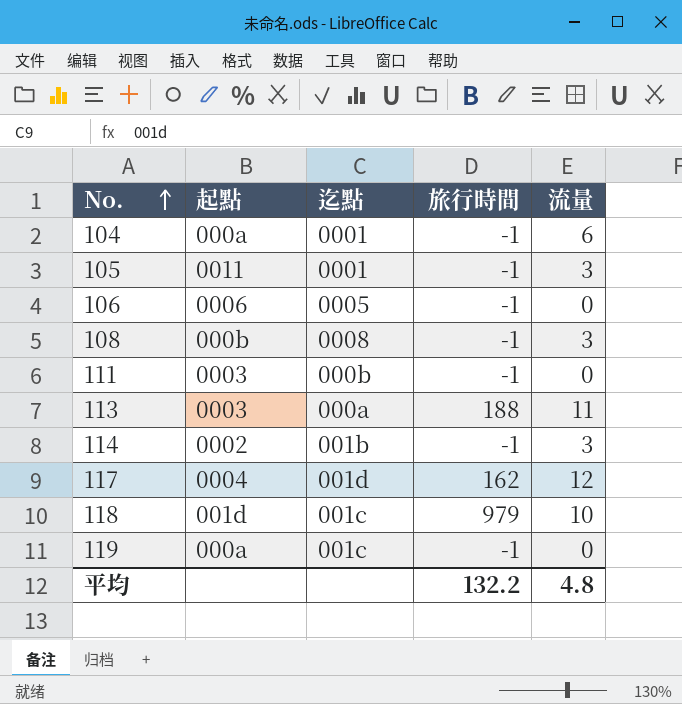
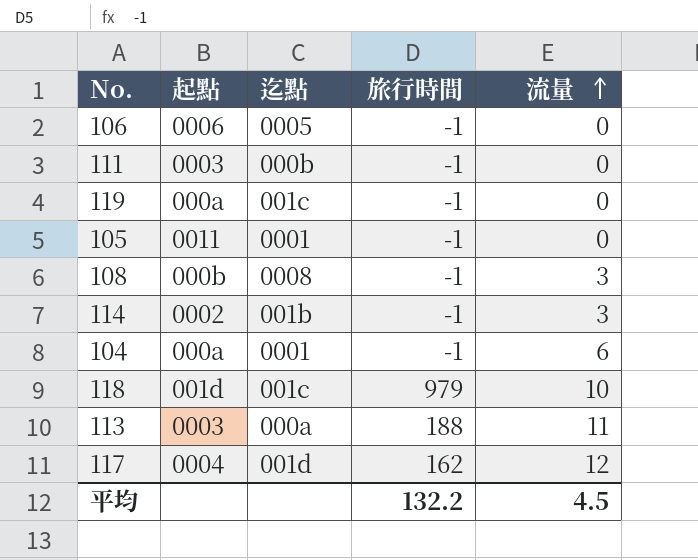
row order: No. ascending -> 流量 ascending
105 | 流量: 3 -> 0
平均 | 流量: 4.8 -> 4.5

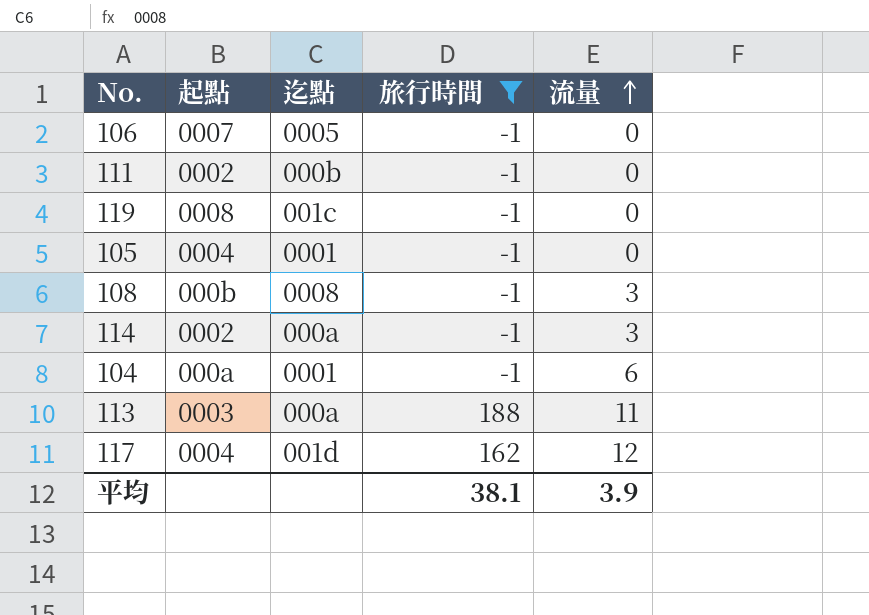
filter: none -> 旅行時間 != 979
106 | 起點: 0006 -> 0007
111 | 起點: 0003 -> 0002
119 | 起點: 000a -> 0008
105 | 起點: 0011 -> 0004
114 | 迄點: 001b -> 000a
平均 | 旅行時間: 132.2 -> 38.1
平均 | 流量: 4.5 -> 3.9

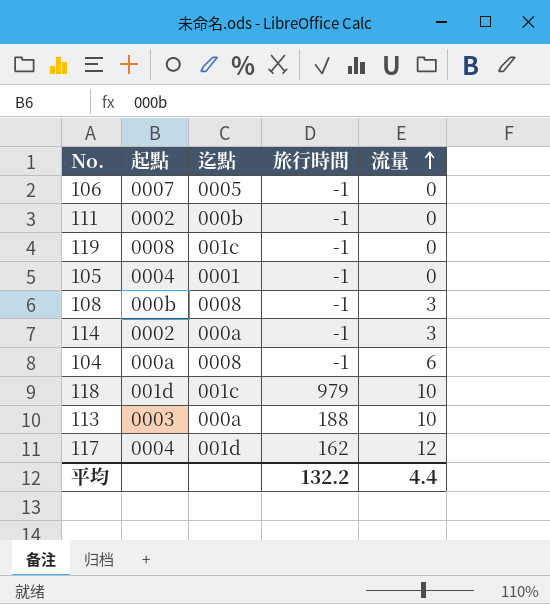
filter: 旅行時間 != 979 -> none
104 | 迄點: 0001 -> 0008
113 | 流量: 11 -> 10
平均 | 旅行時間: 38.1 -> 132.2
平均 | 流量: 3.9 -> 4.4

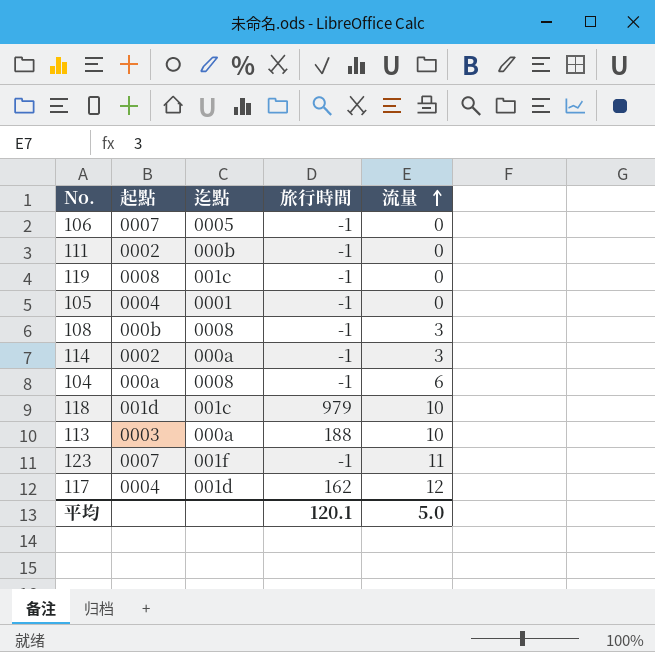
row 123: none -> 0007 | 001f | -1 | 11
平均 | 旅行時間: 132.2 -> 120.1
平均 | 流量: 4.4 -> 5.0

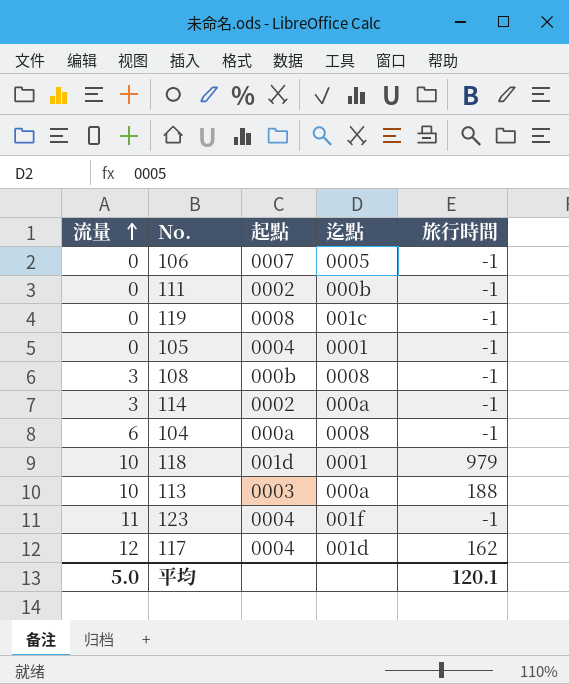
column 流量 | position: 5 -> 1
118 | 迄點: 001c -> 0001
123 | 起點: 0007 -> 0004

